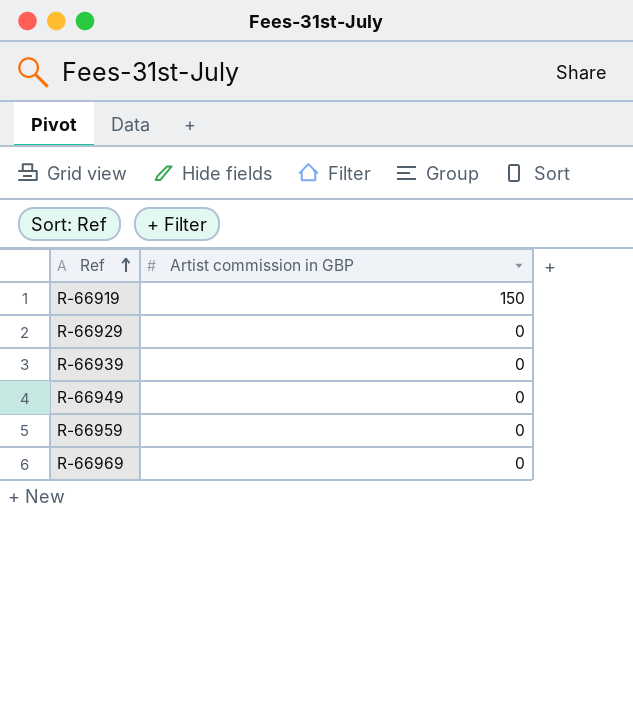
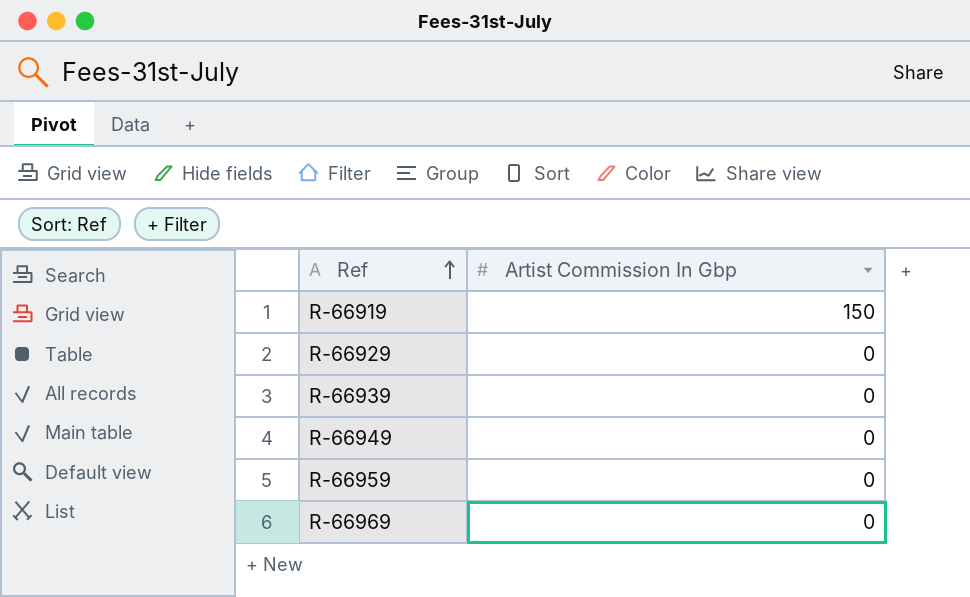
column name: Artist commission in GBP -> Artist Commission In Gbp

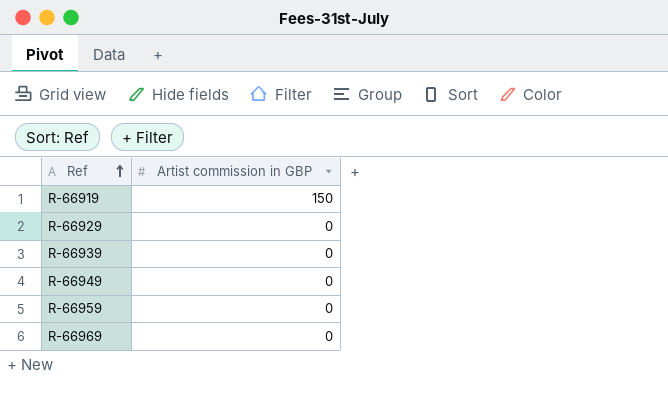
column name: Artist Commission In Gbp -> Artist commission in GBP

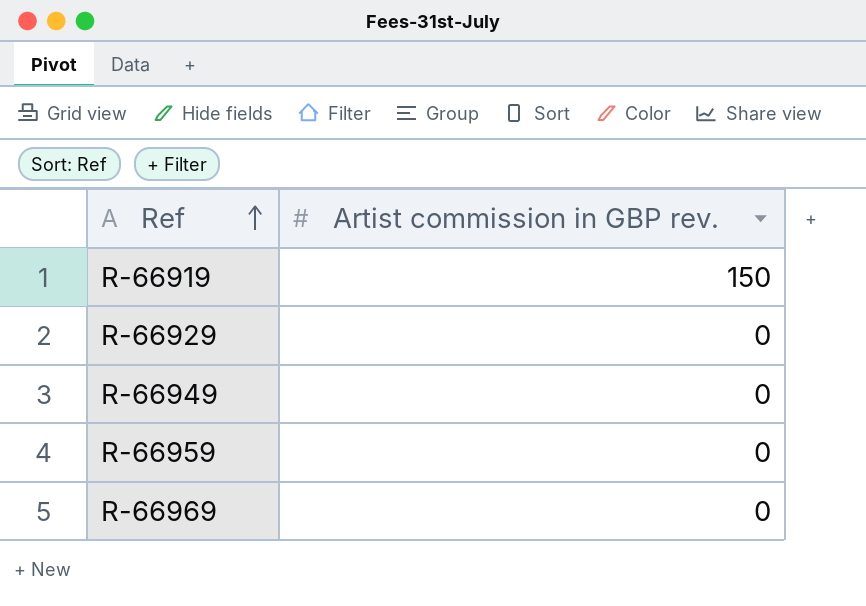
column name: Artist commission in GBP -> Artist commission in GBP rev.
row R-66939: 0 -> none

